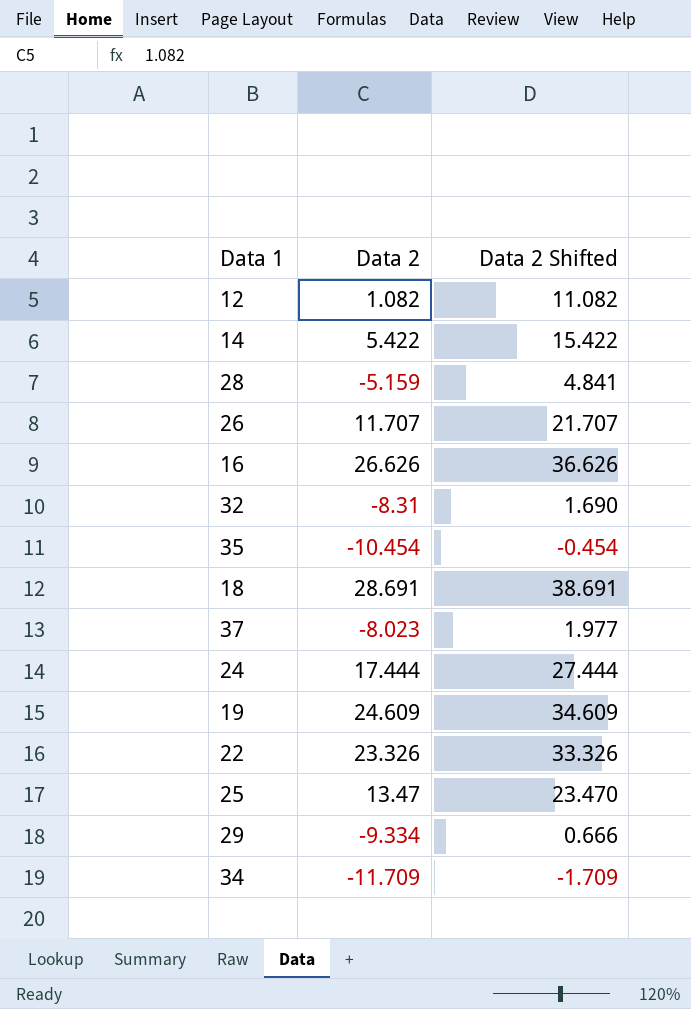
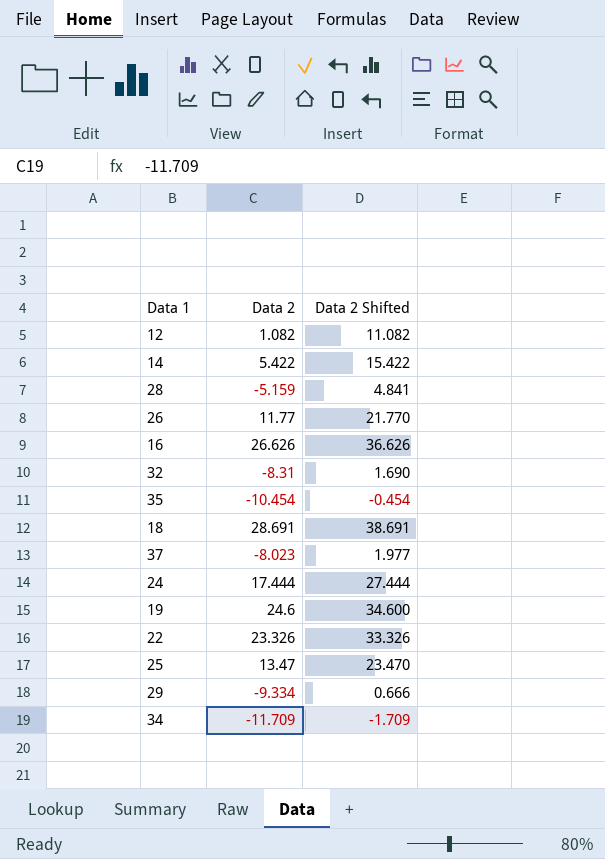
26 | Data 2: 11.707 -> 11.77
26 | Data 2 Shifted: 21.707 -> 21.770
19 | Data 2: 24.609 -> 24.6
19 | Data 2 Shifted: 34.609 -> 34.600

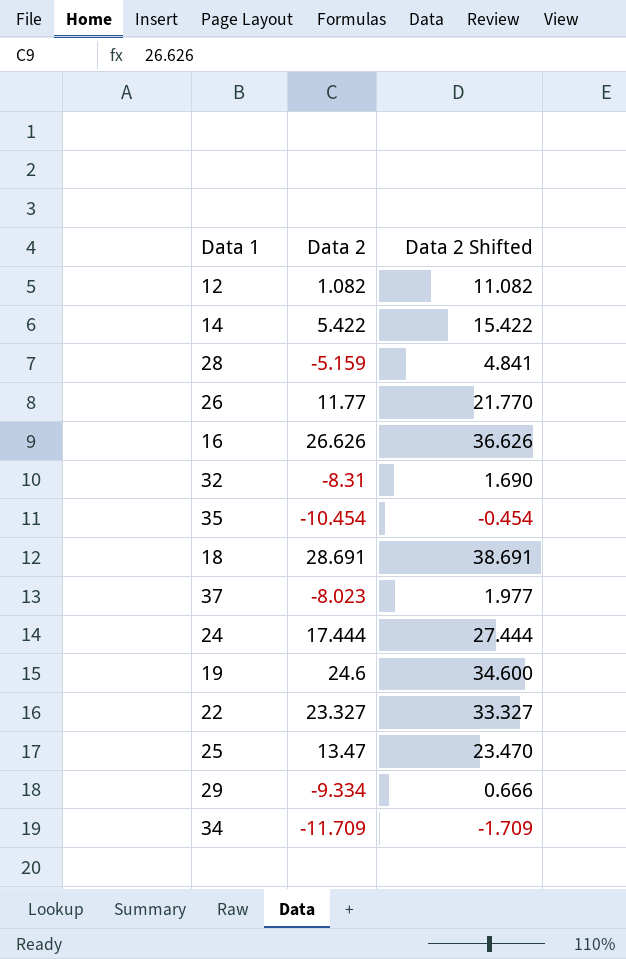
22 | Data 2: 23.326 -> 23.327
22 | Data 2 Shifted: 33.326 -> 33.327

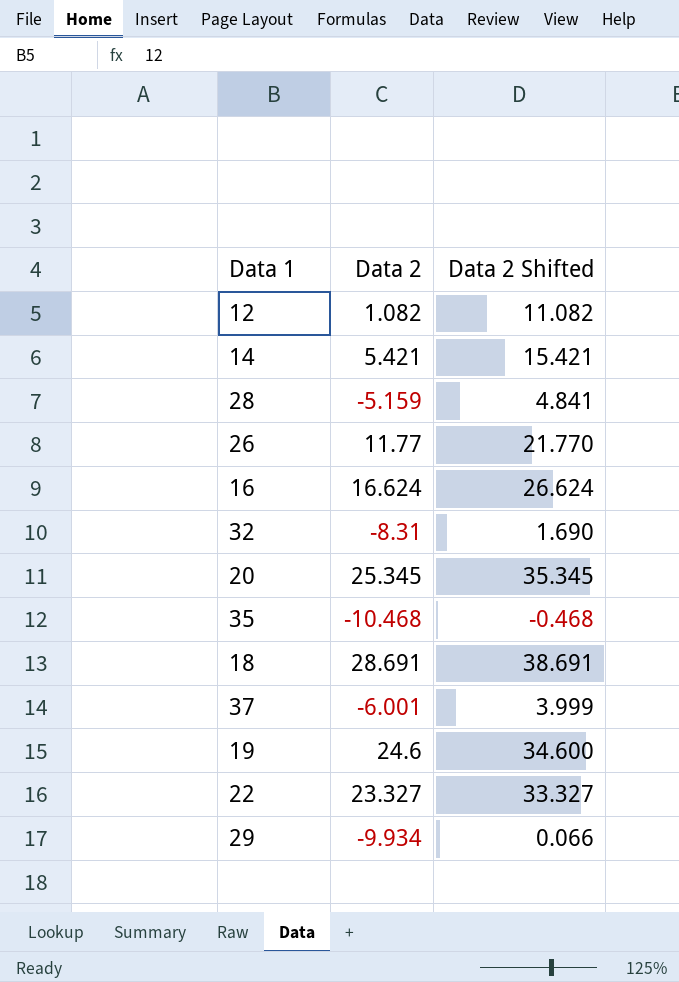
row 24: 17.444 | 27.444 -> none
row 25: 13.47 | 23.470 -> none
row 34: -11.709 | -1.709 -> none
14 | Data 2: 5.422 -> 5.421
14 | Data 2 Shifted: 15.422 -> 15.421
16 | Data 2: 26.626 -> 16.624
16 | Data 2 Shifted: 36.626 -> 26.624
row 20: none -> 25.345 | 35.345
35 | Data 2: -10.454 -> -10.468
35 | Data 2 Shifted: -0.454 -> -0.468
37 | Data 2: -8.023 -> -6.001
37 | Data 2 Shifted: 1.977 -> 3.999
29 | Data 2: -9.334 -> -9.934
29 | Data 2 Shifted: 0.666 -> 0.066

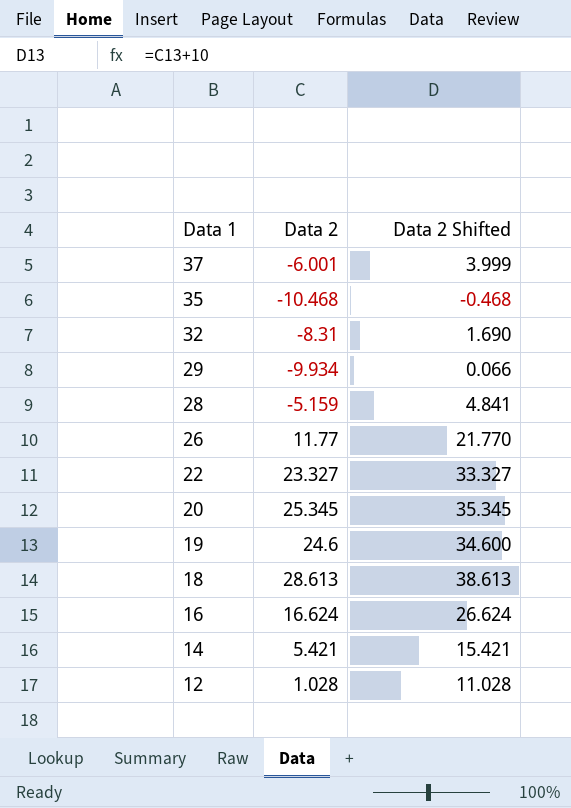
row order: none -> Data 1 descending
18 | Data 2: 28.691 -> 28.613
18 | Data 2 Shifted: 38.691 -> 38.613
12 | Data 2: 1.082 -> 1.028
12 | Data 2 Shifted: 11.082 -> 11.028

